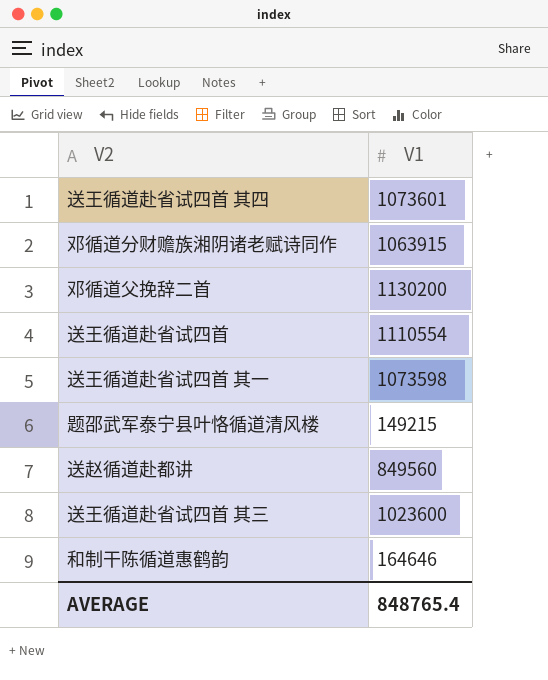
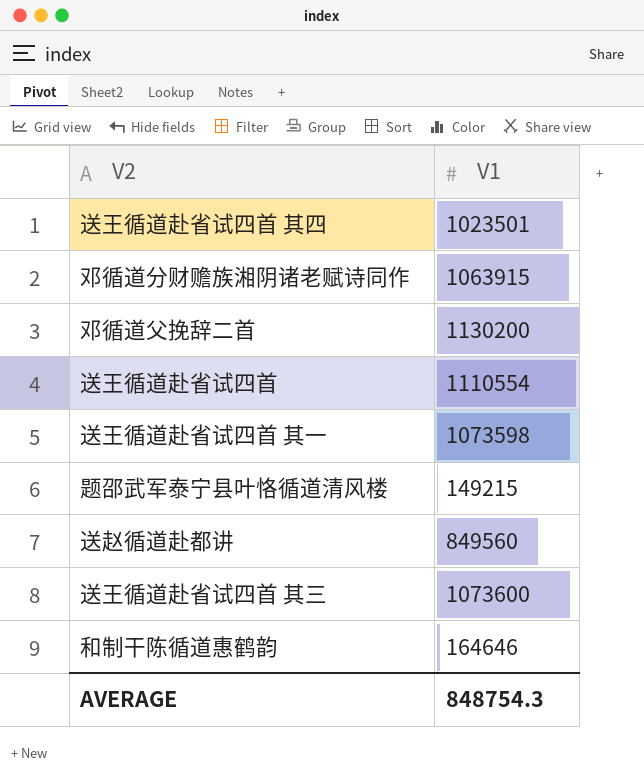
送王循道赴省试四首 其四 | V1: 1073601 -> 1023501
送王循道赴省试四首 其三 | V1: 1023600 -> 1073600
AVERAGE | V1: 848765.4 -> 848754.3

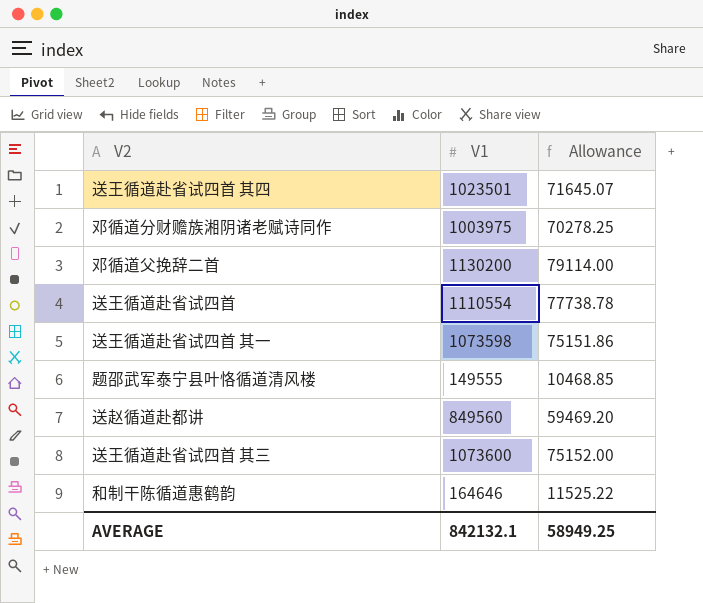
column Allowance | formula: none -> [V1] * 0.07
邓循道分财赡族湘阴诸老赋诗同作 | V1: 1063915 -> 1003975
题邵武军泰宁县叶恪循道清风楼 | V1: 149215 -> 149555
AVERAGE | V1: 848754.3 -> 842132.1

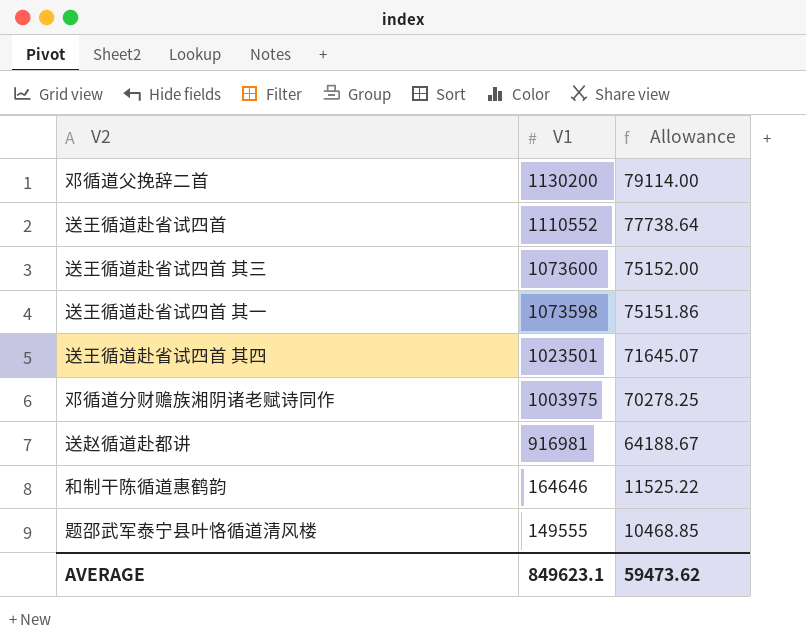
row order: none -> V1 descending
送王循道赴省试四首 | V1: 1110554 -> 1110552
送王循道赴省试四首 | Allowance: 77738.78 -> 77738.64
送赵循道赴都讲 | V1: 849560 -> 916981
送赵循道赴都讲 | Allowance: 59469.20 -> 64188.67
AVERAGE | V1: 842132.1 -> 849623.1
AVERAGE | Allowance: 58949.25 -> 59473.62

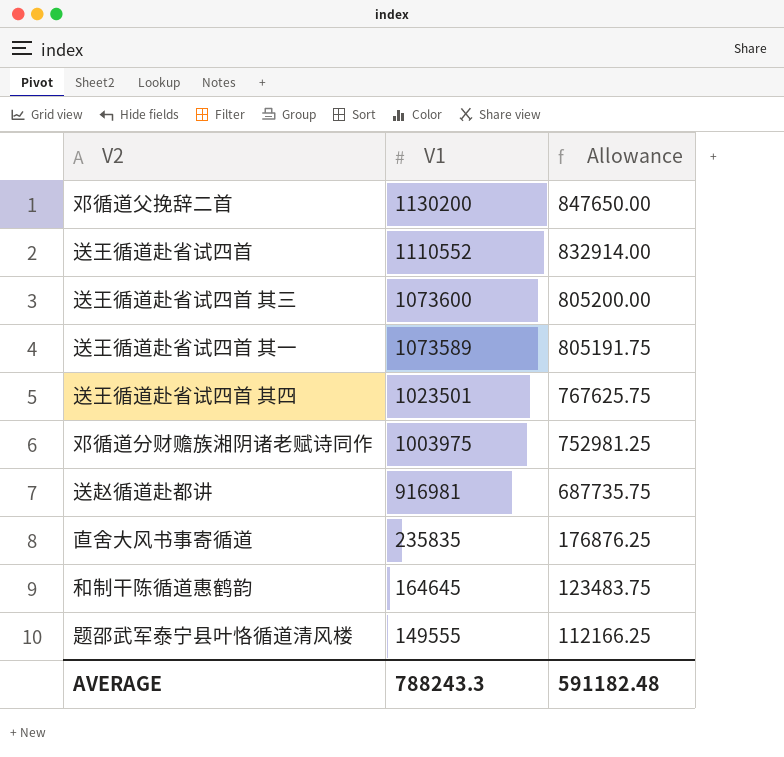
column Allowance | formula: [V1] * 0.07 -> [V1] * 0.75
送王循道赴省试四首 其一 | V1: 1073598 -> 1073589
row 直舍大风书事寄循道: none -> 235835 | 176876.25
和制干陈循道惠鹤韵 | V1: 164646 -> 164645
AVERAGE | V1: 849623.1 -> 788243.3
AVERAGE | Allowance: 59473.62 -> 591182.48

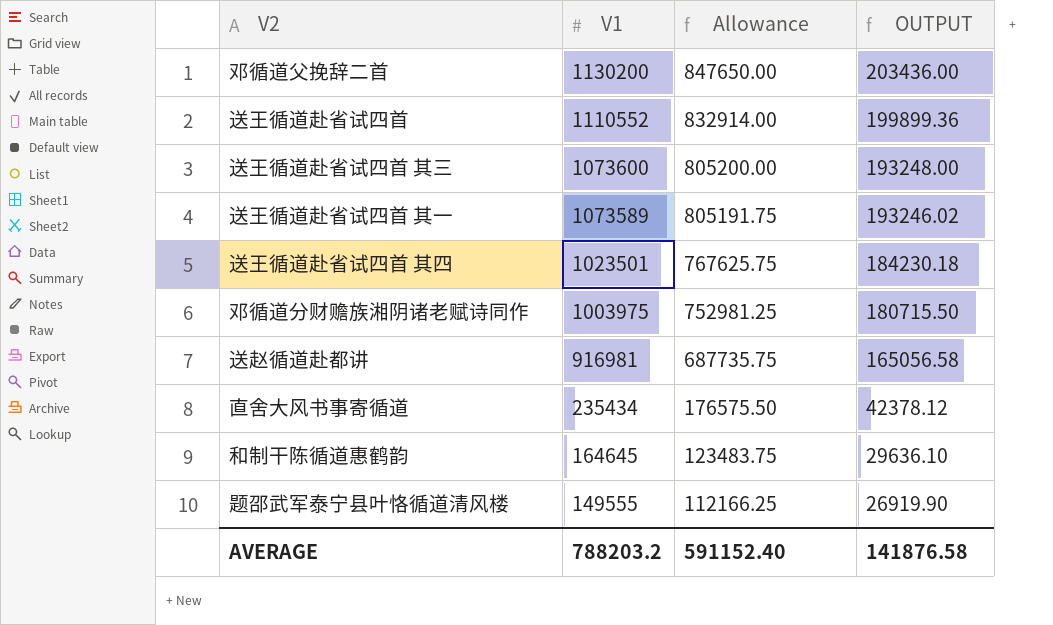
column OUTPUT | formula: none -> [V1] * 0.18
直舍大风书事寄循道 | V1: 235835 -> 235434
直舍大风书事寄循道 | Allowance: 176876.25 -> 176575.50
AVERAGE | V1: 788243.3 -> 788203.2
AVERAGE | Allowance: 591182.48 -> 591152.40

